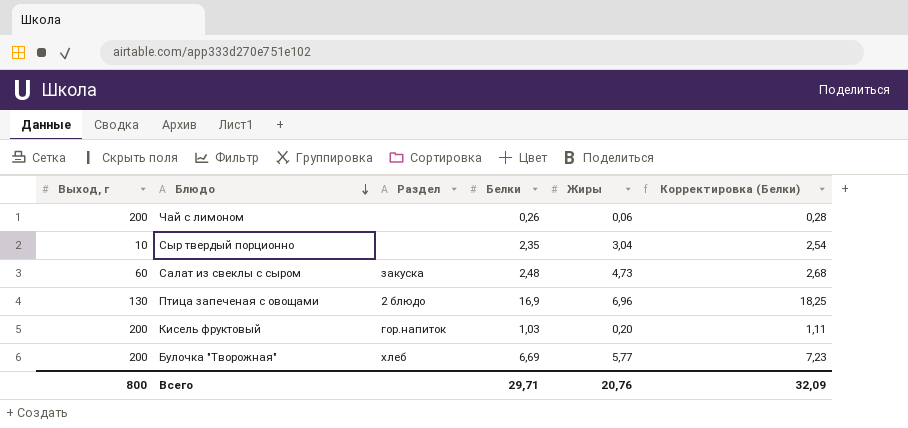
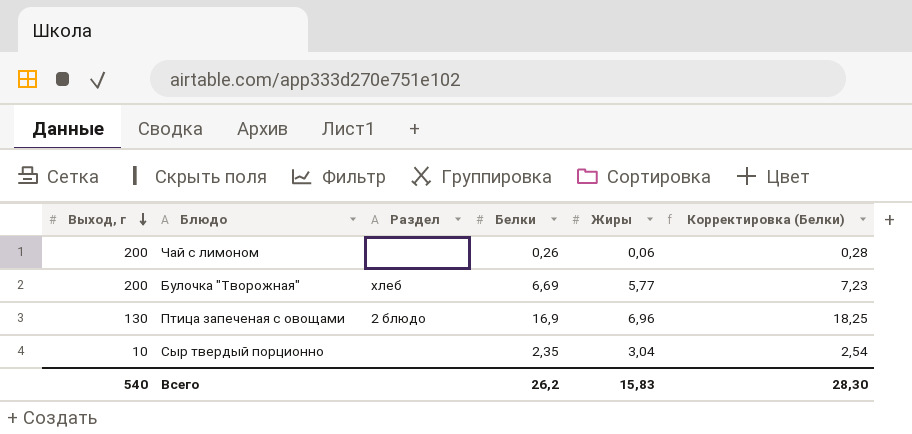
row order: Блюдо descending -> Выход, г descending
row Салат из свеклы с сыром: 60 | закуска | 2,48 | 4,73 | 2,68 -> none
row Кисель фруктовый: 200 | гор.напиток | 1,03 | 0,20 | 1,11 -> none
Всего | Выход, г: 800 -> 540
Всего | Белки: 29,71 -> 26,2
Всего | Жиры: 20,76 -> 15,83
Всего | Корректировка (Белки): 32,09 -> 28,30

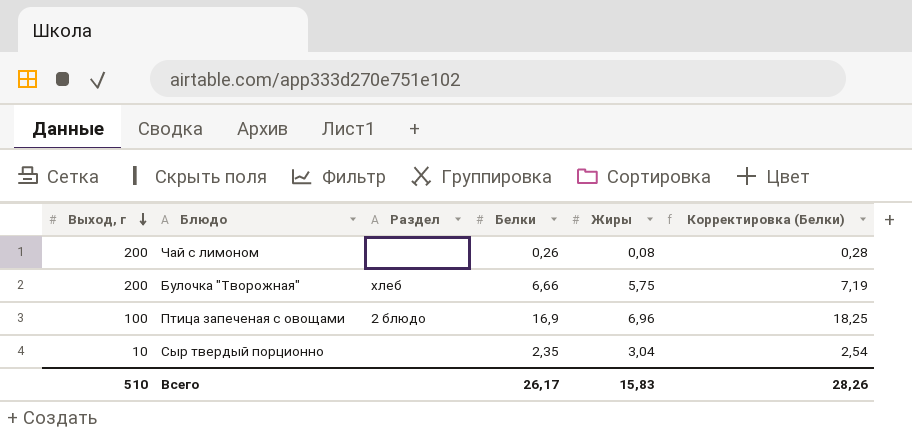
Чай с лимоном | Жиры: 0,06 -> 0,08
Булочка "Творожная" | Белки: 6,69 -> 6,66
Булочка "Творожная" | Жиры: 5,77 -> 5,75
Булочка "Творожная" | Корректировка (Белки): 7,23 -> 7,19
Птица запеченая с овощами | Выход, г: 130 -> 100
Всего | Выход, г: 540 -> 510
Всего | Белки: 26,2 -> 26,17
Всего | Корректировка (Белки): 28,30 -> 28,26

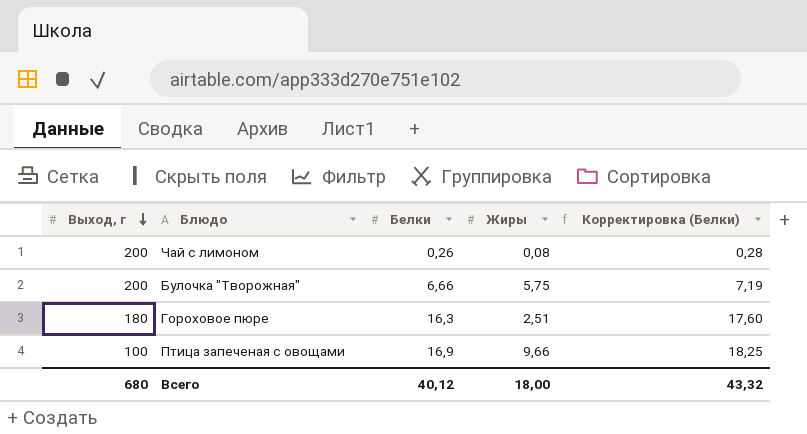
column Раздел | position: 3 -> none
row Сыр твердый порционно: 10 | none | 2,35 | 3,04 | 2,54 -> none
row Гороховое пюре: none -> 180 | 16,3 | 2,51 | 17,60
Птица запеченая с овощами | Жиры: 6,96 -> 9,66
Всего | Выход, г: 510 -> 680
Всего | Белки: 26,17 -> 40,12
Всего | Жиры: 15,83 -> 18,00
Всего | Корректировка (Белки): 28,26 -> 43,32

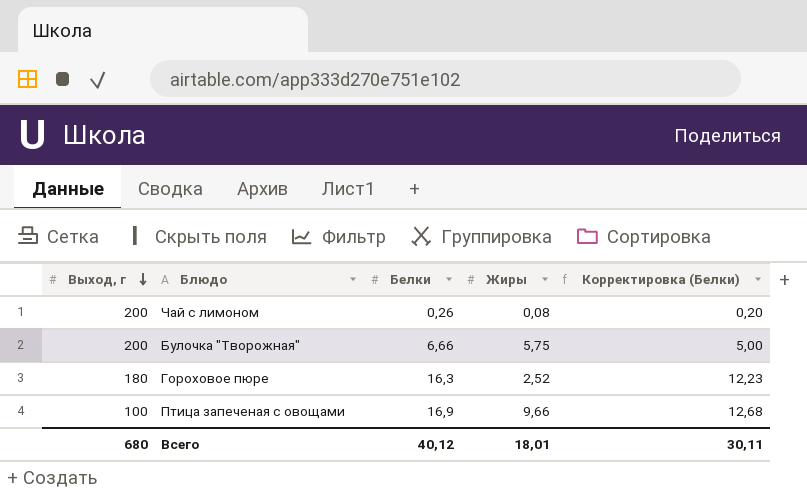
column Корректировка (Белки) | formula: [Белки] * 1,08 -> [Белки] * 0,75
Гороховое пюре | Жиры: 2,51 -> 2,52
Всего | Жиры: 18,00 -> 18,01
Всего | Корректировка (Белки): 43,32 -> 30,11

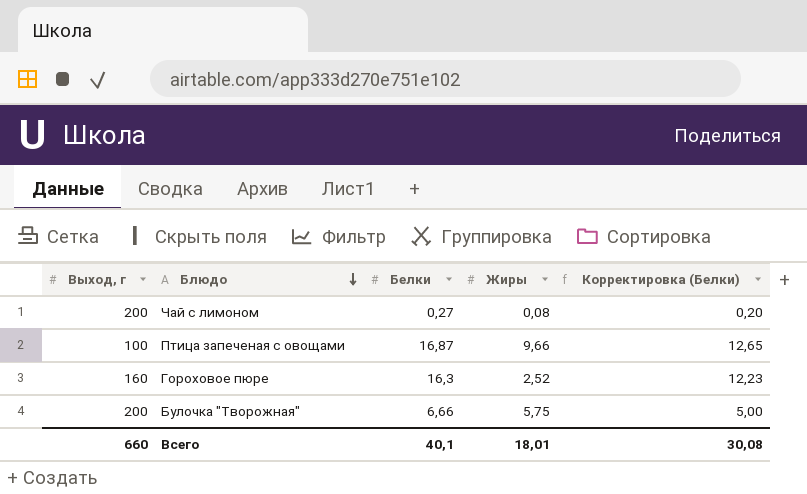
row order: Выход, г descending -> Блюдо descending
Чай с лимоном | Белки: 0,26 -> 0,27
Птица запеченая с овощами | Белки: 16,9 -> 16,87
Птица запеченая с овощами | Корректировка (Белки): 12,68 -> 12,65
Гороховое пюре | Выход, г: 180 -> 160
Всего | Выход, г: 680 -> 660
Всего | Белки: 40,12 -> 40,1
Всего | Корректировка (Белки): 30,11 -> 30,08

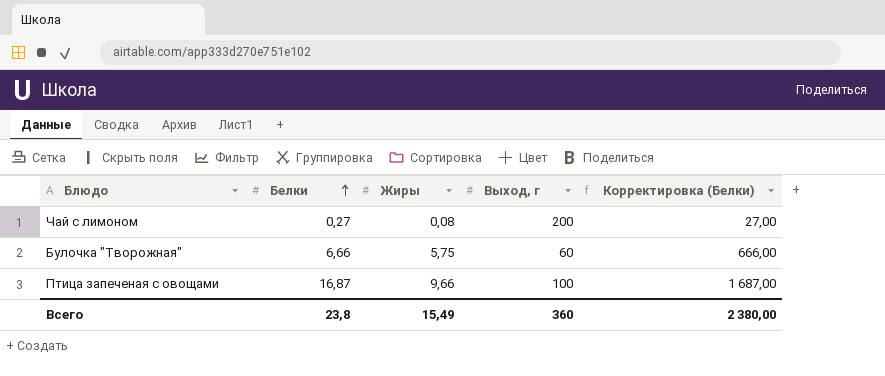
row order: Блюдо descending -> Белки ascending
column Выход, г | position: 1 -> 4
column Корректировка (Белки) | formula: [Белки] * 0,75 -> [Белки] * 100
row Гороховое пюре: 160 | 16,3 | 2,52 | 12,23 -> none
Булочка "Творожная" | Выход, г: 200 -> 60
Всего | Белки: 40,1 -> 23,8
Всего | Жиры: 18,01 -> 15,49
Всего | Выход, г: 660 -> 360
Всего | Корректировка (Белки): 30,08 -> 2 380,00

